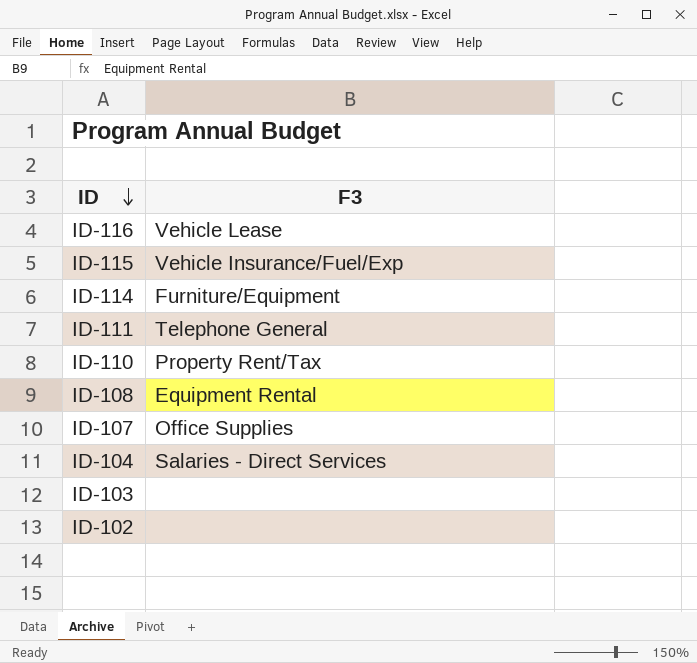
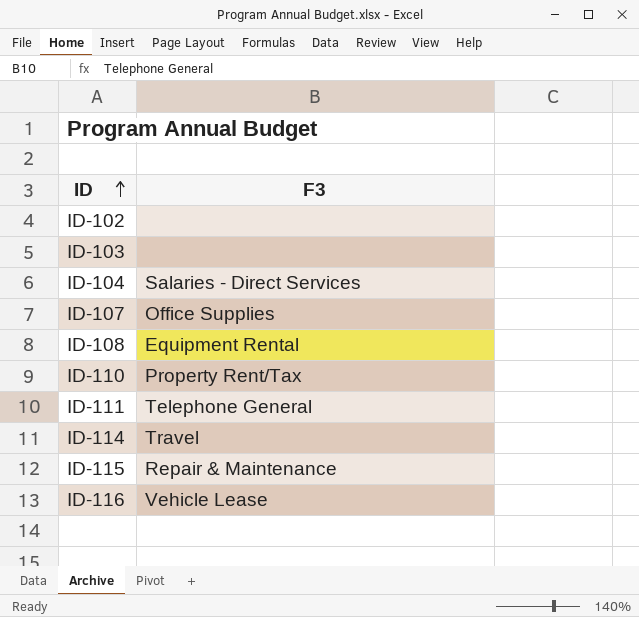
row order: ID descending -> ID ascending
ID-114 | F3: Furniture/Equipment -> Travel
ID-115 | F3: Vehicle Insurance/Fuel/Exp -> Repair & Maintenance

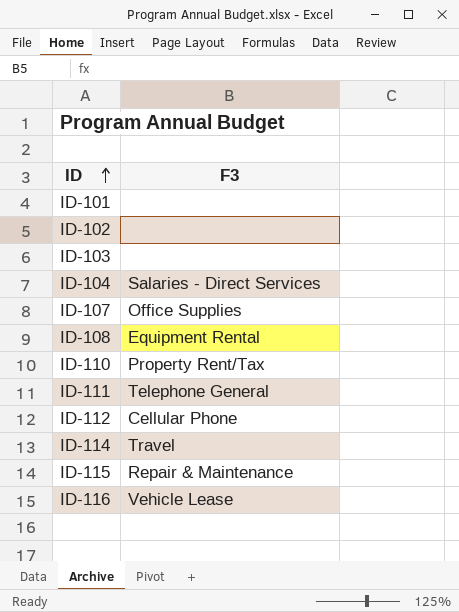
row ID-101: none -> none
row ID-112: none -> Cellular Phone

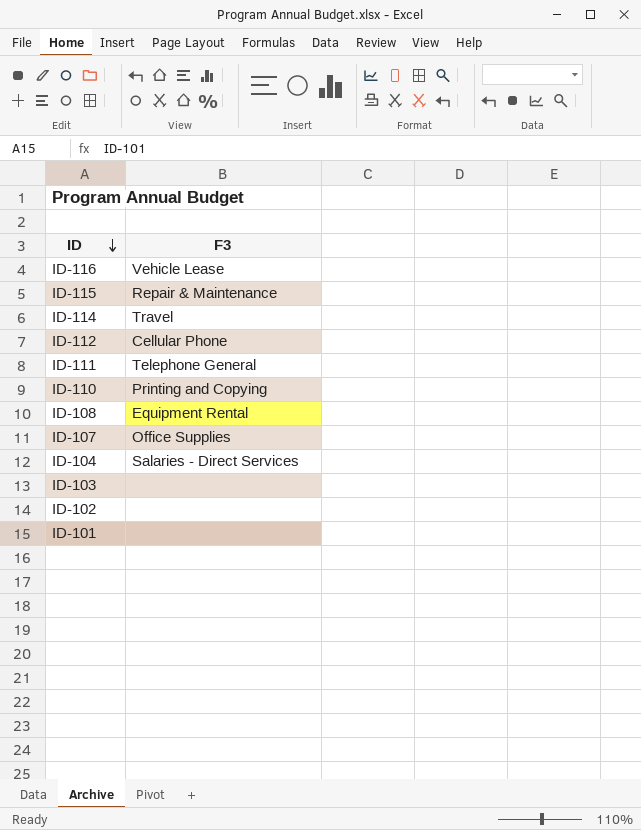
row order: ID ascending -> ID descending
ID-110 | F3: Property Rent/Tax -> Printing and Copying

